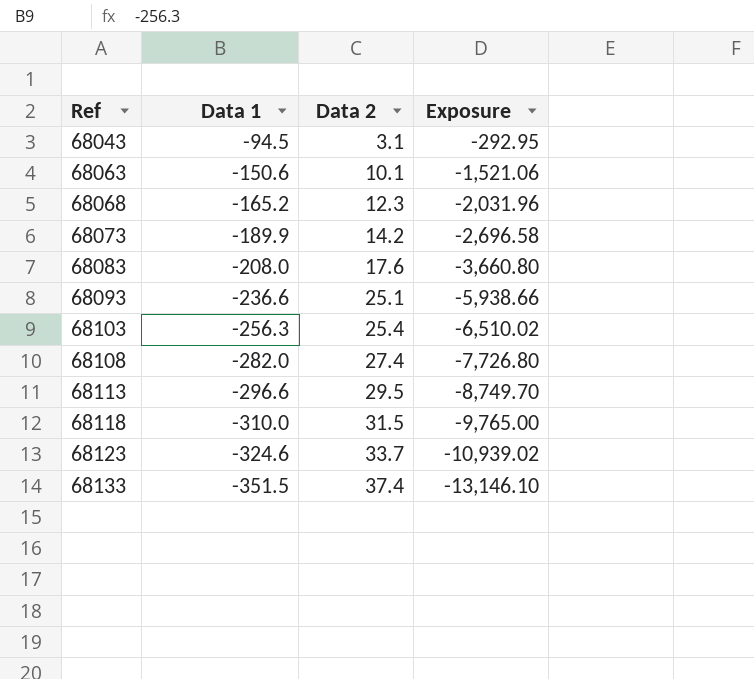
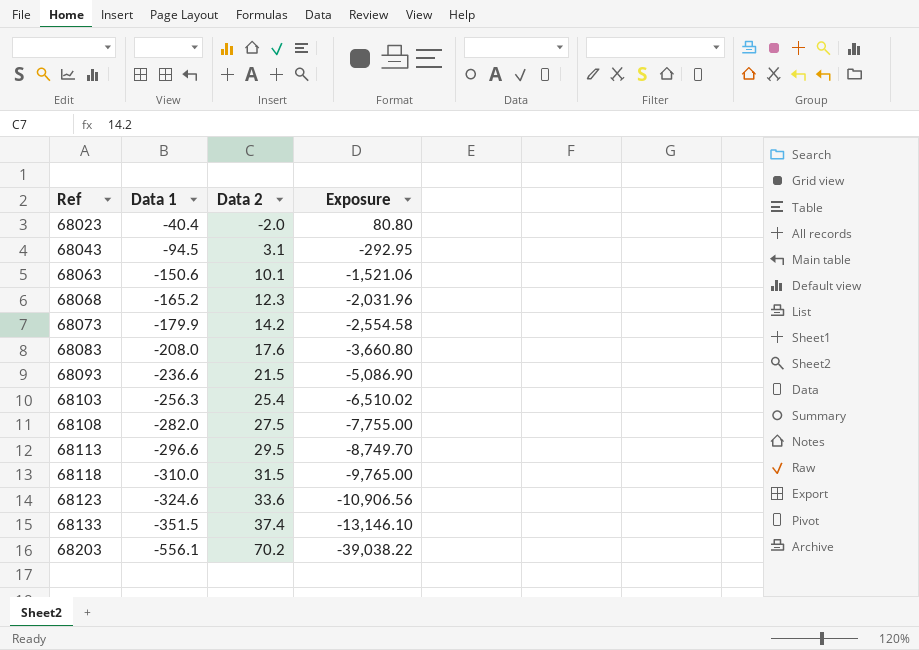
row 68023: none -> -40.4 | -2.0 | 80.80
68073 | Data 1: -189.9 -> -179.9
68073 | Exposure: -2,696.58 -> -2,554.58
68093 | Data 2: 25.1 -> 21.5
68093 | Exposure: -5,938.66 -> -5,086.90
68108 | Data 2: 27.4 -> 27.5
68108 | Exposure: -7,726.80 -> -7,755.00
68123 | Data 2: 33.7 -> 33.6
68123 | Exposure: -10,939.02 -> -10,906.56
row 68203: none -> -556.1 | 70.2 | -39,038.22

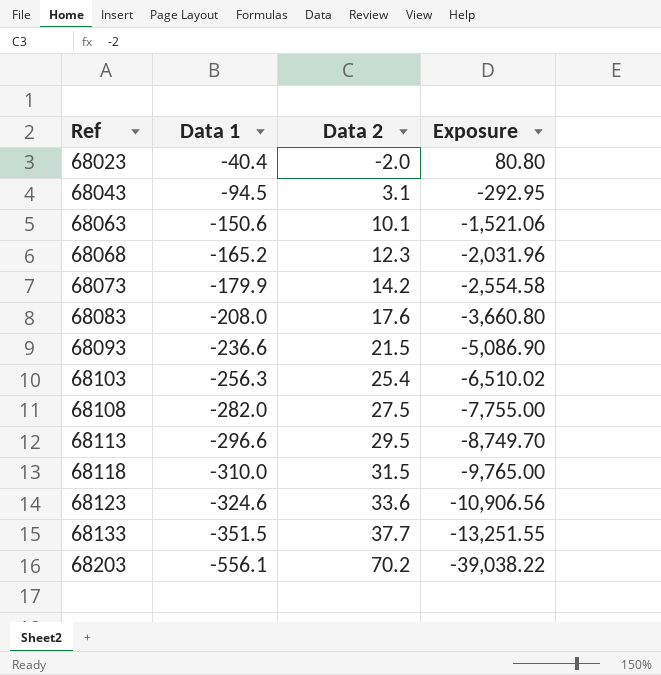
68133 | Data 2: 37.4 -> 37.7
68133 | Exposure: -13,146.10 -> -13,251.55

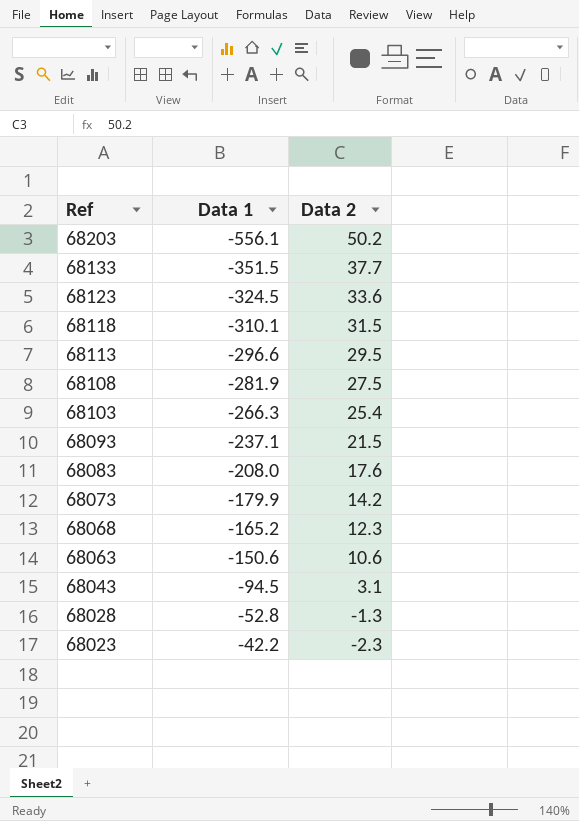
row order: Ref ascending -> Ref descending
column Exposure | formula: [Data 1] * [Data 2] -> none
68203 | Data 2: 70.2 -> 50.2
68123 | Data 1: -324.6 -> -324.5
68118 | Data 1: -310.0 -> -310.1
68108 | Data 1: -282.0 -> -281.9
68103 | Data 1: -256.3 -> -266.3
68093 | Data 1: -236.6 -> -237.1
68063 | Data 2: 10.1 -> 10.6
row 68028: none -> -52.8 | -1.3
68023 | Data 1: -40.4 -> -42.2
68023 | Data 2: -2.0 -> -2.3

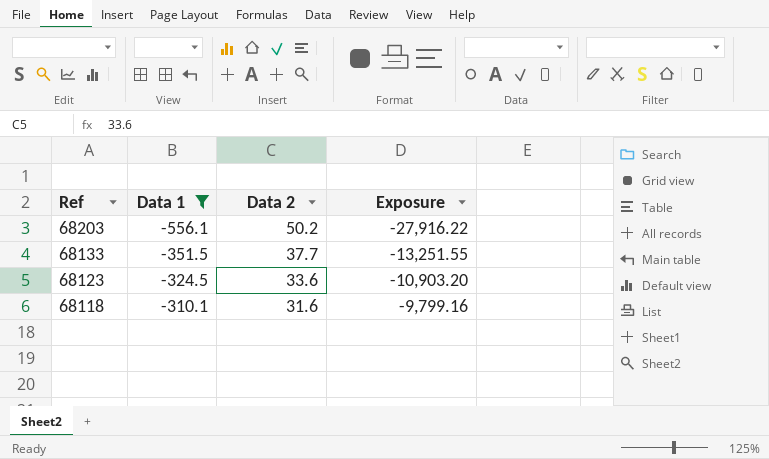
filter: none -> Data 1 <= -310.1
column Exposure | formula: none -> [Data 1] * [Data 2]
68118 | Data 2: 31.5 -> 31.6

